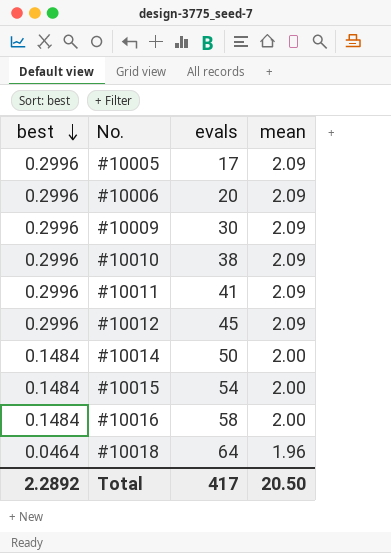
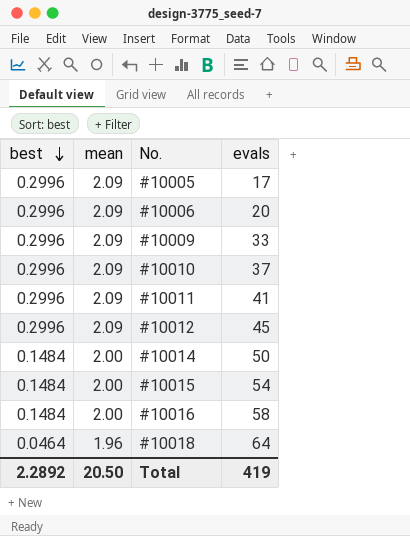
column mean | position: 4 -> 2
#10009 | evals: 30 -> 33
#10010 | evals: 38 -> 37
Total | evals: 417 -> 419

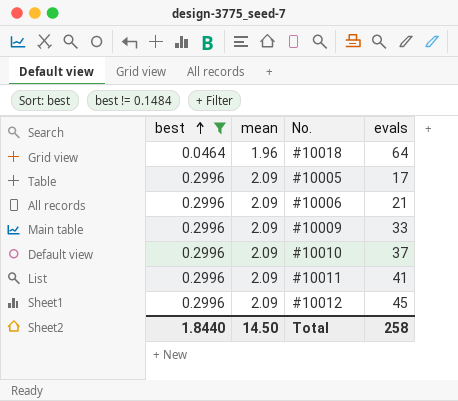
filter: none -> best != 0.1484
row order: best descending -> best ascending
#10006 | evals: 20 -> 21
Total | best: 2.2892 -> 1.8440
Total | mean: 20.50 -> 14.50
Total | evals: 419 -> 258

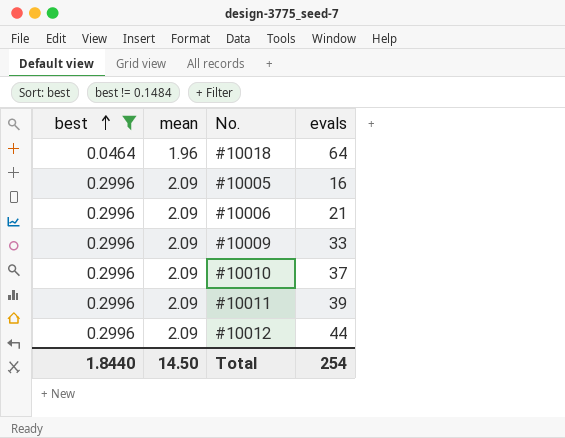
#10005 | evals: 17 -> 16
#10011 | evals: 41 -> 39
#10012 | evals: 45 -> 44
Total | evals: 258 -> 254

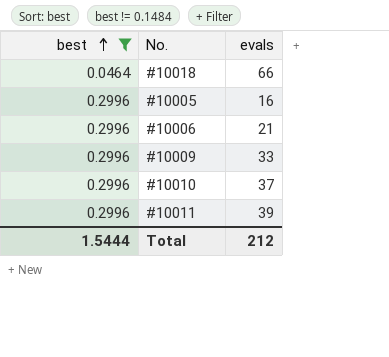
column mean | position: 2 -> none
row #10012: 0.2996 | 2.09 | 44 -> none
#10018 | evals: 64 -> 66
Total | best: 1.8440 -> 1.5444
Total | evals: 254 -> 212

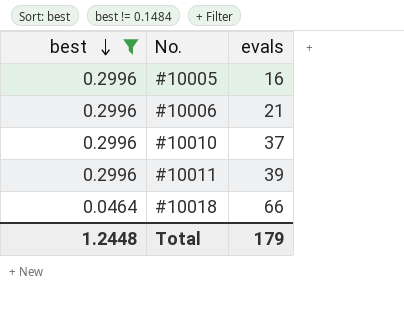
row order: best ascending -> best descending
row #10009: 0.2996 | 33 -> none
Total | best: 1.5444 -> 1.2448
Total | evals: 212 -> 179

